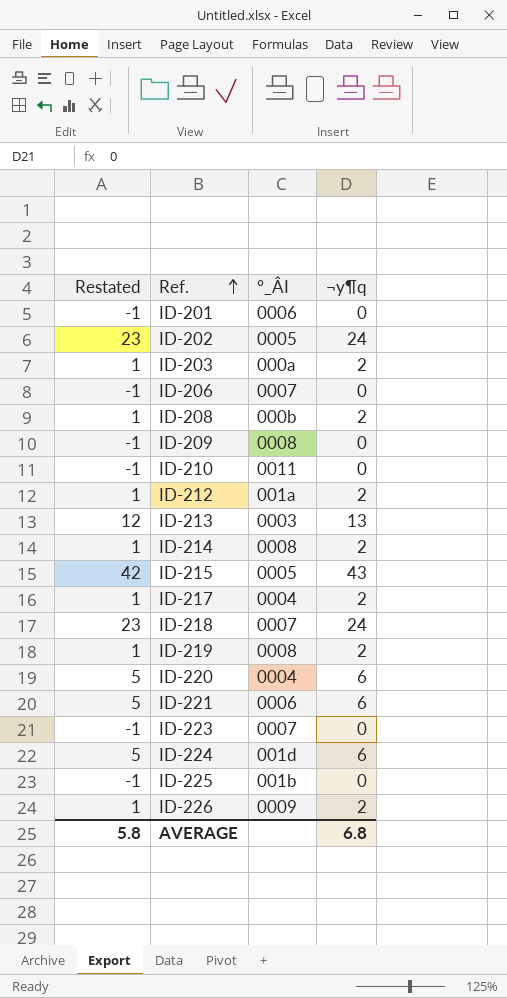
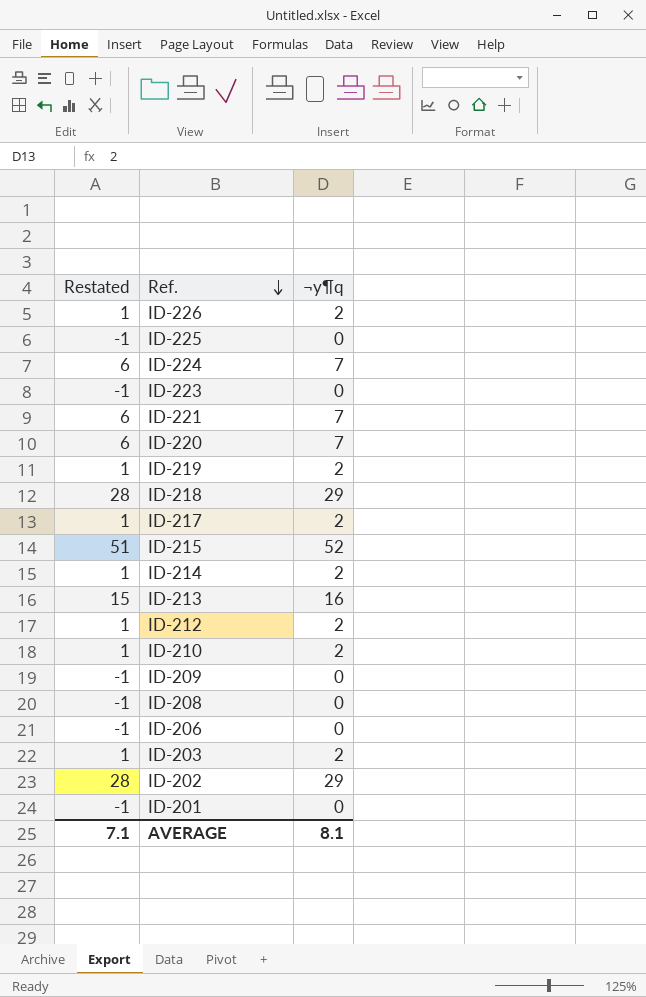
row order: Ref. ascending -> Ref. descending
column °_ÂI | position: 3 -> none
ID-224 | Restated: 5 -> 6
ID-224 | ¬y¶q: 6 -> 7
ID-221 | Restated: 5 -> 6
ID-221 | ¬y¶q: 6 -> 7
ID-220 | Restated: 5 -> 6
ID-220 | ¬y¶q: 6 -> 7
ID-218 | Restated: 23 -> 28
ID-218 | ¬y¶q: 24 -> 29
ID-215 | Restated: 42 -> 51
ID-215 | ¬y¶q: 43 -> 52
ID-213 | Restated: 12 -> 15
ID-213 | ¬y¶q: 13 -> 16
ID-210 | Restated: -1 -> 1
ID-210 | ¬y¶q: 0 -> 2
ID-208 | Restated: 1 -> -1
ID-208 | ¬y¶q: 2 -> 0
ID-202 | Restated: 23 -> 28
ID-202 | ¬y¶q: 24 -> 29
AVERAGE | Restated: 5.8 -> 7.1
AVERAGE | ¬y¶q: 6.8 -> 8.1

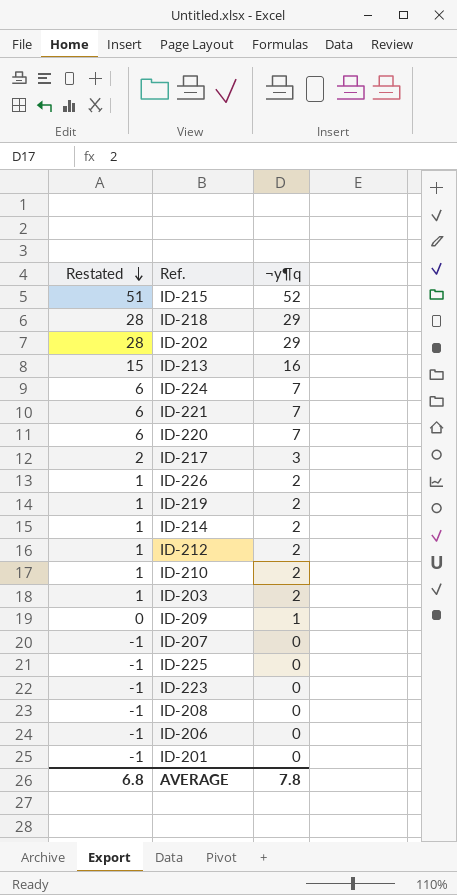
row order: Ref. descending -> Restated descending
ID-217 | Restated: 1 -> 2
ID-217 | ¬y¶q: 2 -> 3
ID-209 | Restated: -1 -> 0
ID-209 | ¬y¶q: 0 -> 1
row ID-207: none -> -1 | 0
AVERAGE | Restated: 7.1 -> 6.8
AVERAGE | ¬y¶q: 8.1 -> 7.8

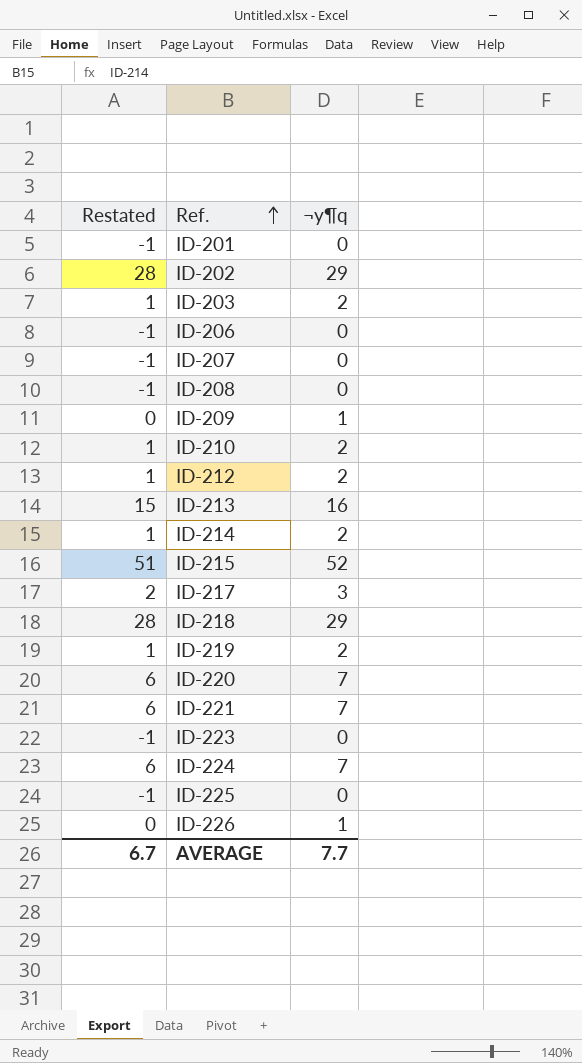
row order: Restated descending -> Ref. ascending
ID-226 | Restated: 1 -> 0
ID-226 | ¬y¶q: 2 -> 1
AVERAGE | Restated: 6.8 -> 6.7
AVERAGE | ¬y¶q: 7.8 -> 7.7

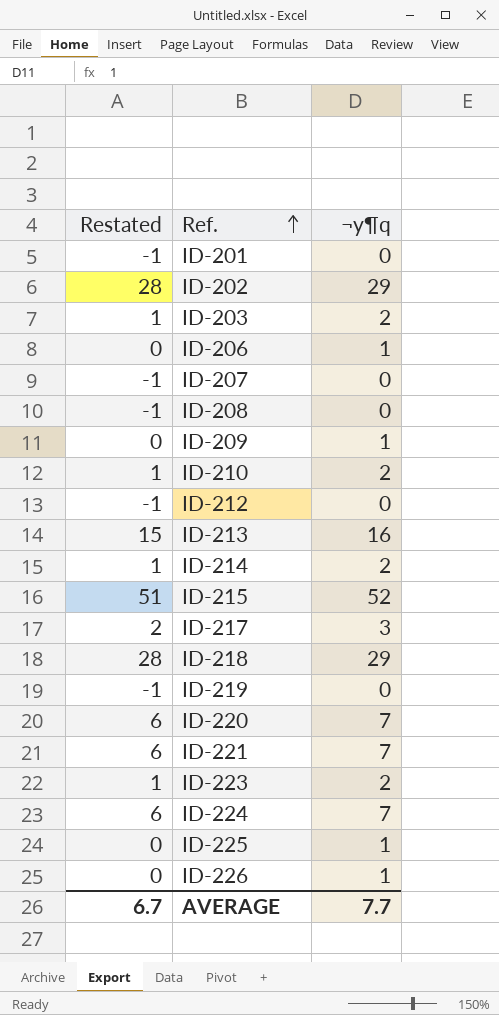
ID-206 | Restated: -1 -> 0
ID-206 | ¬y¶q: 0 -> 1
ID-212 | Restated: 1 -> -1
ID-212 | ¬y¶q: 2 -> 0
ID-219 | Restated: 1 -> -1
ID-219 | ¬y¶q: 2 -> 0
ID-223 | Restated: -1 -> 1
ID-223 | ¬y¶q: 0 -> 2
ID-225 | Restated: -1 -> 0
ID-225 | ¬y¶q: 0 -> 1

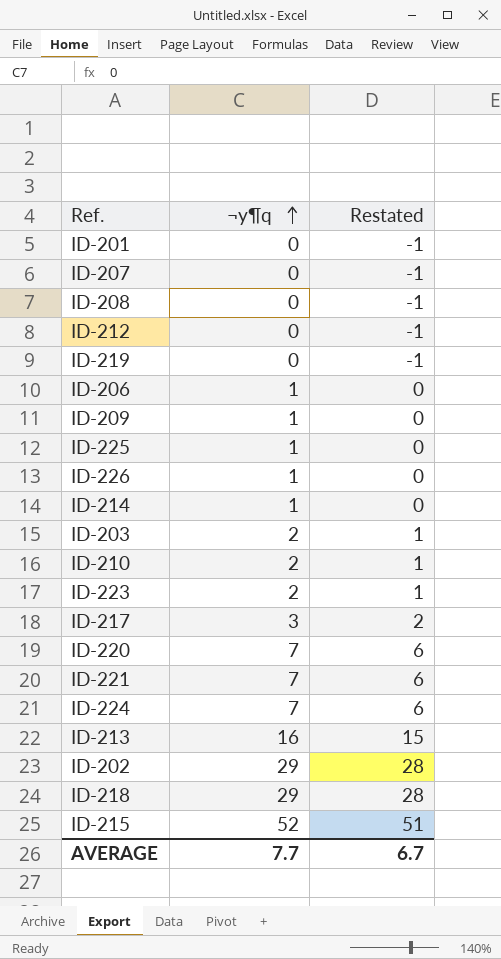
row order: Ref. ascending -> ¬y¶q ascending
column Restated | position: 1 -> 3
ID-214 | ¬y¶q: 2 -> 1
ID-214 | Restated: 1 -> 0

